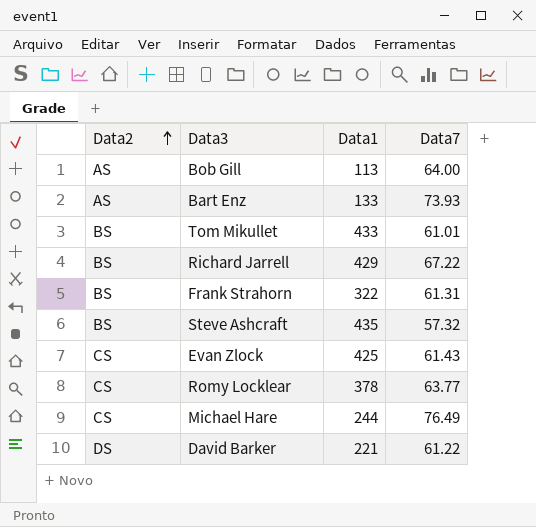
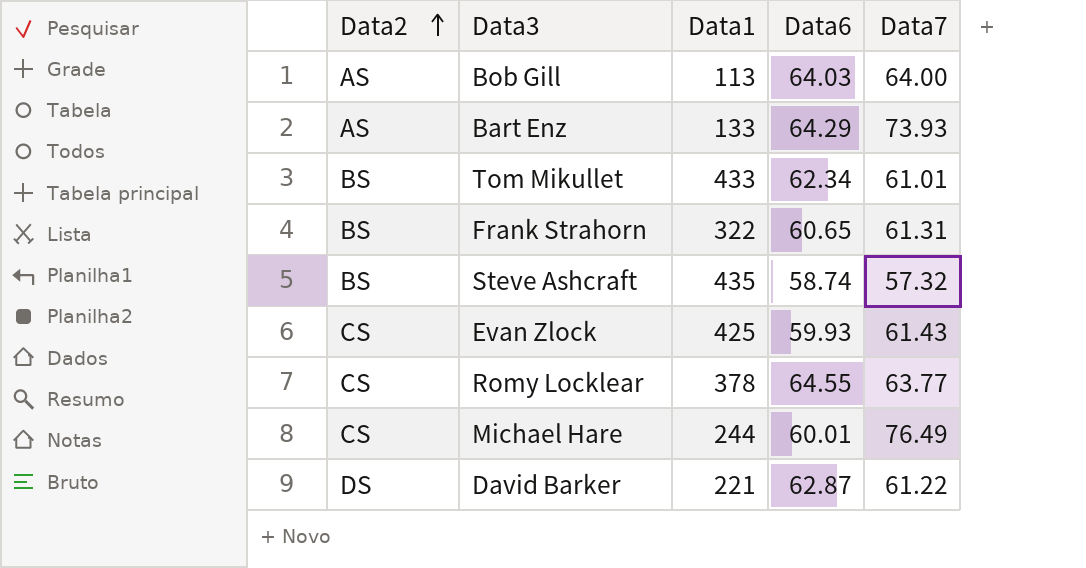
column Data6 | position: none -> 4
row Richard Jarrell: BS | 429 | 67.22 -> none

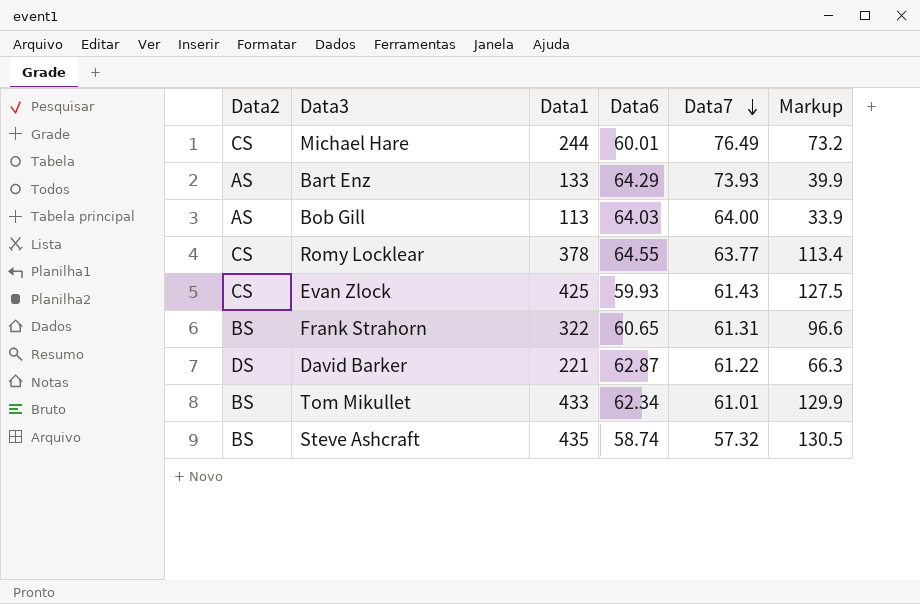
row order: Data2 ascending -> Data7 descending
column Markup | formula: none -> [Data1] * 0.3

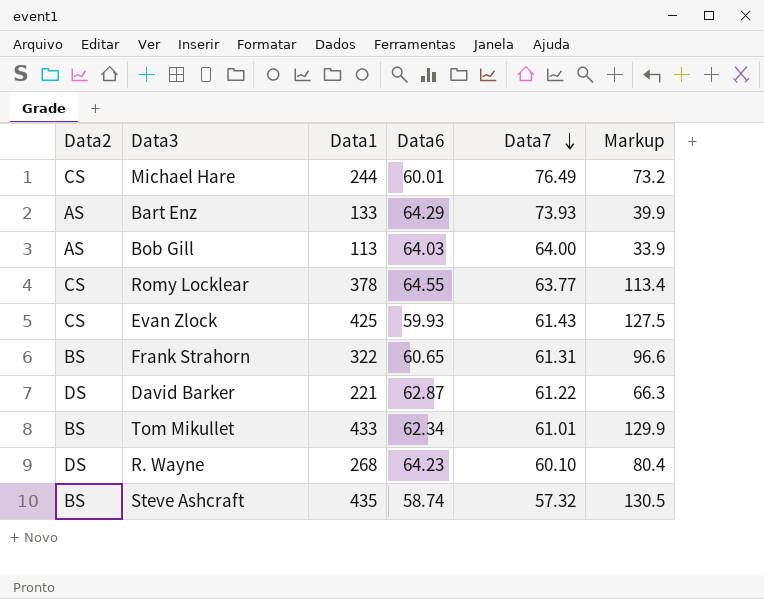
row R. Wayne: none -> DS | 268 | 64.23 | 60.10 | 80.4

